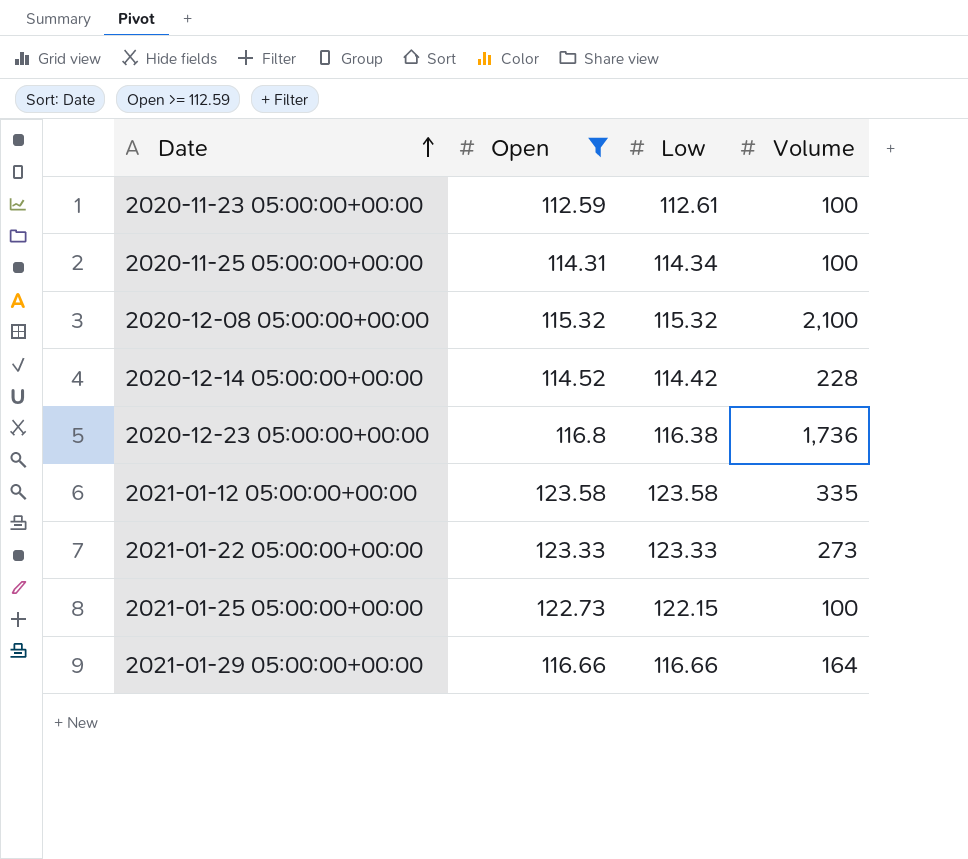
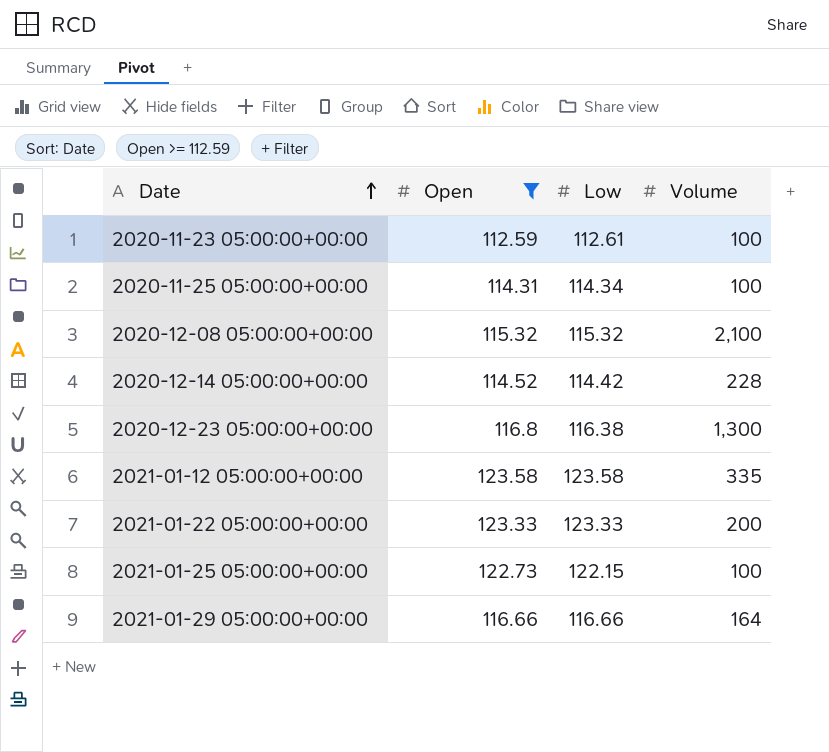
2020-12-23 05:00:00+00:00 | Volume: 1,736 -> 1,300
2021-01-22 05:00:00+00:00 | Volume: 273 -> 200

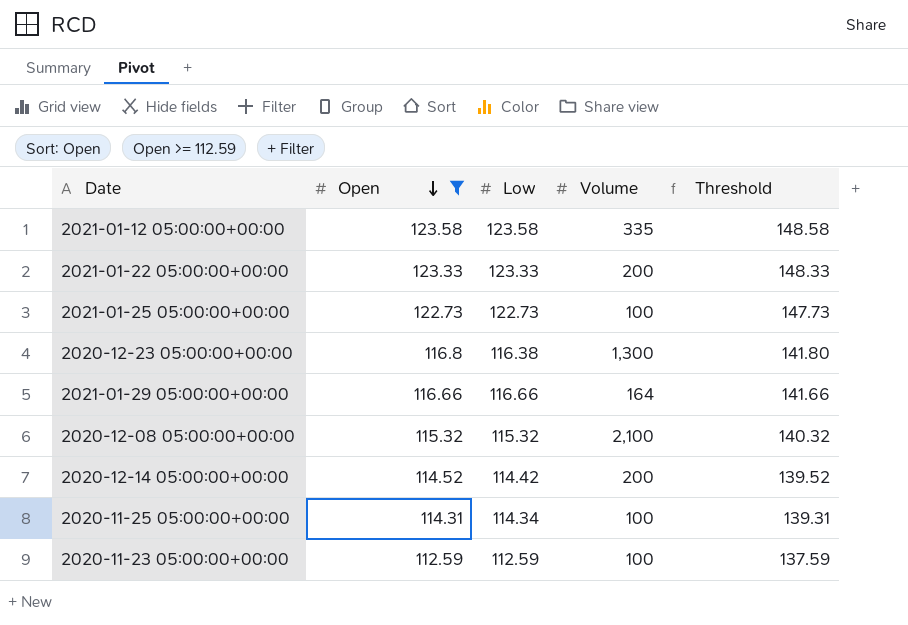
row order: Date ascending -> Open descending
column Threshold | formula: none -> [Open] + 25
2021-01-25 05:00:00+00:00 | Low: 122.15 -> 122.73
2020-12-14 05:00:00+00:00 | Volume: 228 -> 200
2020-11-23 05:00:00+00:00 | Low: 112.61 -> 112.59

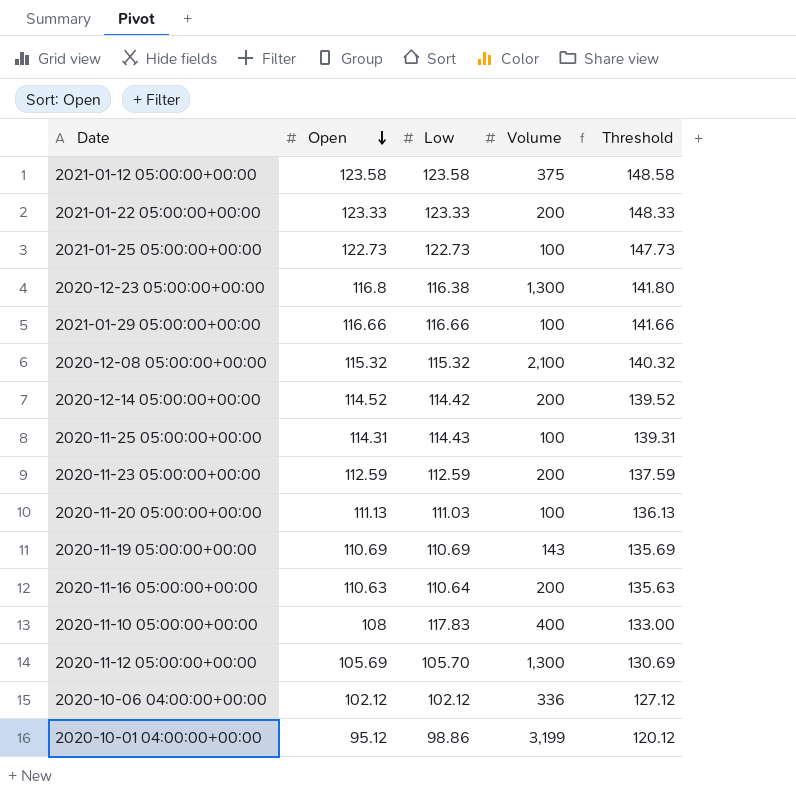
filter: Open >= 112.59 -> none
2021-01-12 05:00:00+00:00 | Volume: 335 -> 375
2021-01-29 05:00:00+00:00 | Volume: 164 -> 100
2020-11-25 05:00:00+00:00 | Low: 114.34 -> 114.43
2020-11-23 05:00:00+00:00 | Volume: 100 -> 200

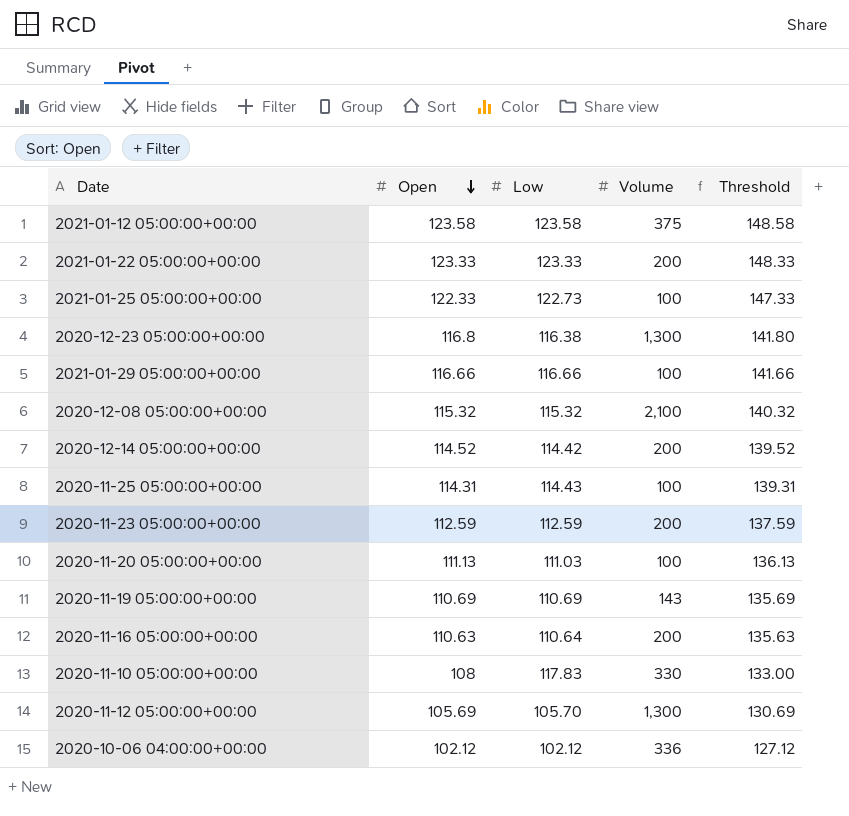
row 2020-10-01 04:00:00+00:00: 95.12 | 98.86 | 3,199 | 120.12 -> none
2021-01-25 05:00:00+00:00 | Open: 122.73 -> 122.33
2021-01-25 05:00:00+00:00 | Threshold: 147.73 -> 147.33
2020-11-10 05:00:00+00:00 | Volume: 400 -> 330

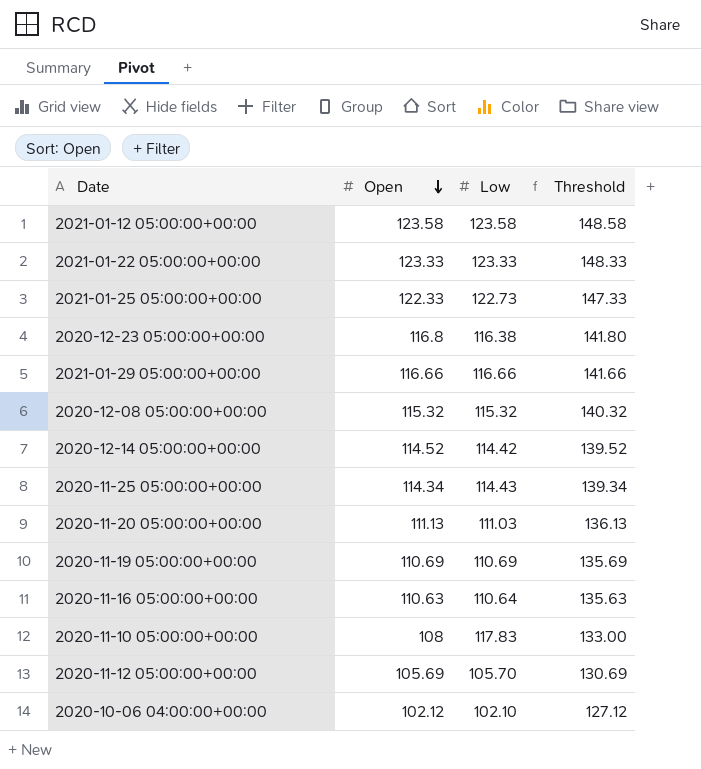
column Volume | position: 4 -> none
row 2020-11-23 05:00:00+00:00: 112.59 | 112.59 | 200 | 137.59 -> none
2020-11-25 05:00:00+00:00 | Open: 114.31 -> 114.34
2020-11-25 05:00:00+00:00 | Threshold: 139.31 -> 139.34
2020-10-06 04:00:00+00:00 | Low: 102.12 -> 102.10

